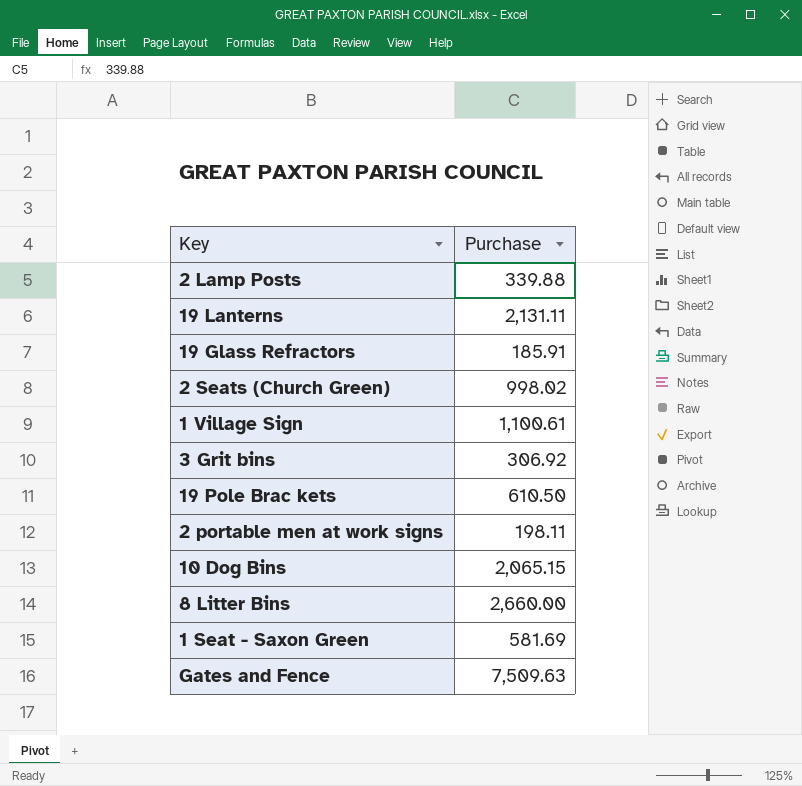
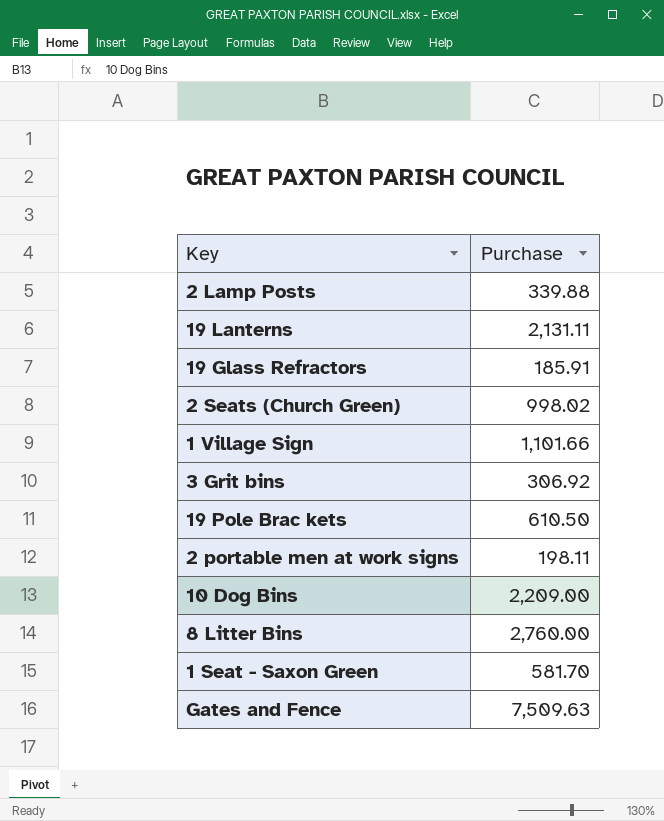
1 Village Sign | Purchase: 1,100.61 -> 1,101.66
10 Dog Bins | Purchase: 2,065.15 -> 2,209.00
8 Litter Bins | Purchase: 2,660.00 -> 2,760.00
1 Seat - Saxon Green | Purchase: 581.69 -> 581.70

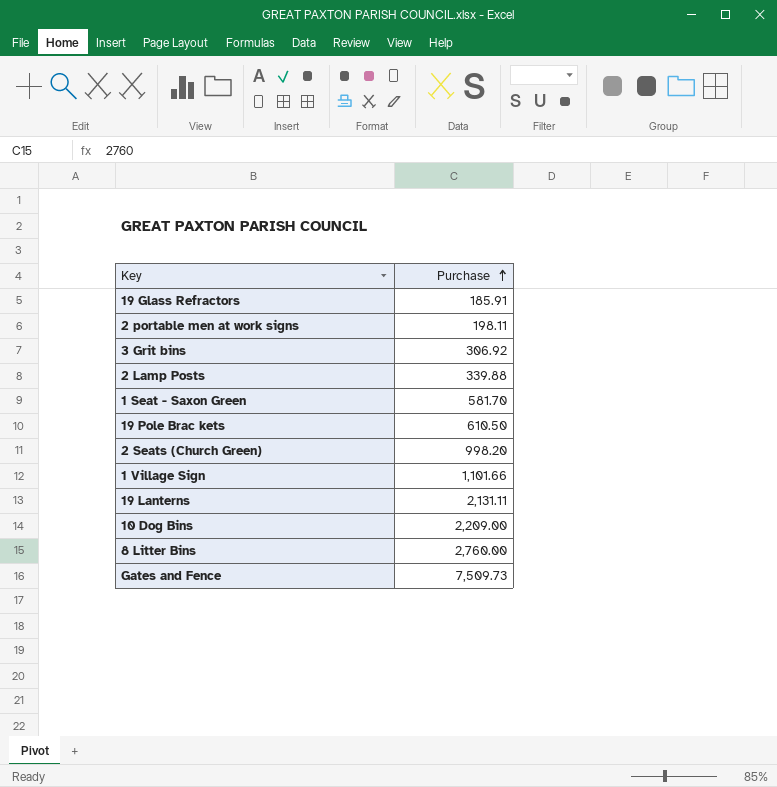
row order: none -> Purchase ascending
2 Seats (Church Green) | Purchase: 998.02 -> 998.20
Gates and Fence | Purchase: 7,509.63 -> 7,509.73

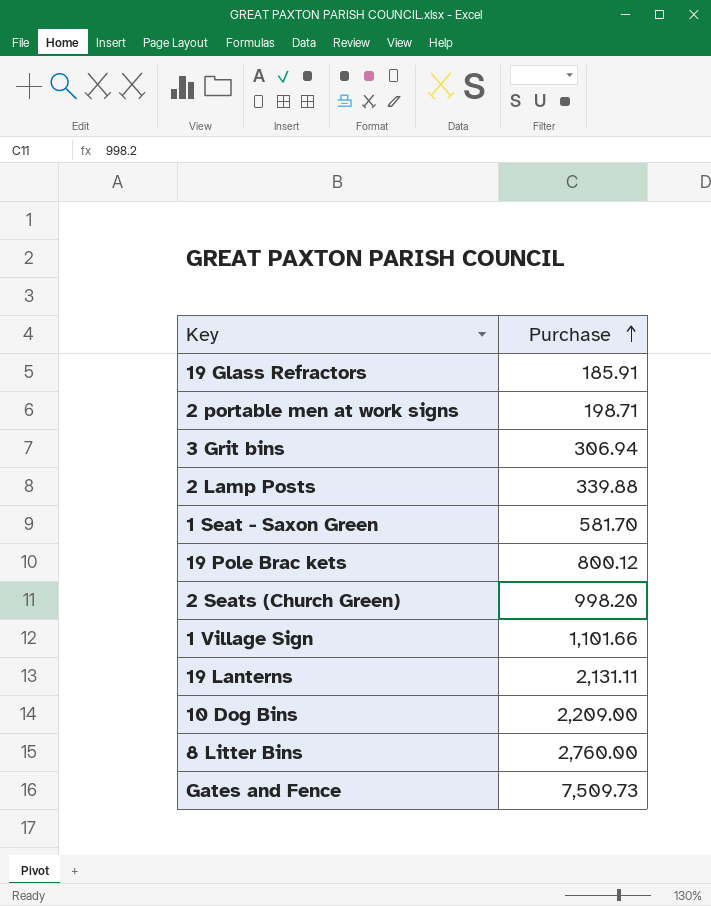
2 portable men at work signs | Purchase: 198.11 -> 198.71
3 Grit bins | Purchase: 306.92 -> 306.94
19 Pole Brac kets | Purchase: 610.50 -> 800.12

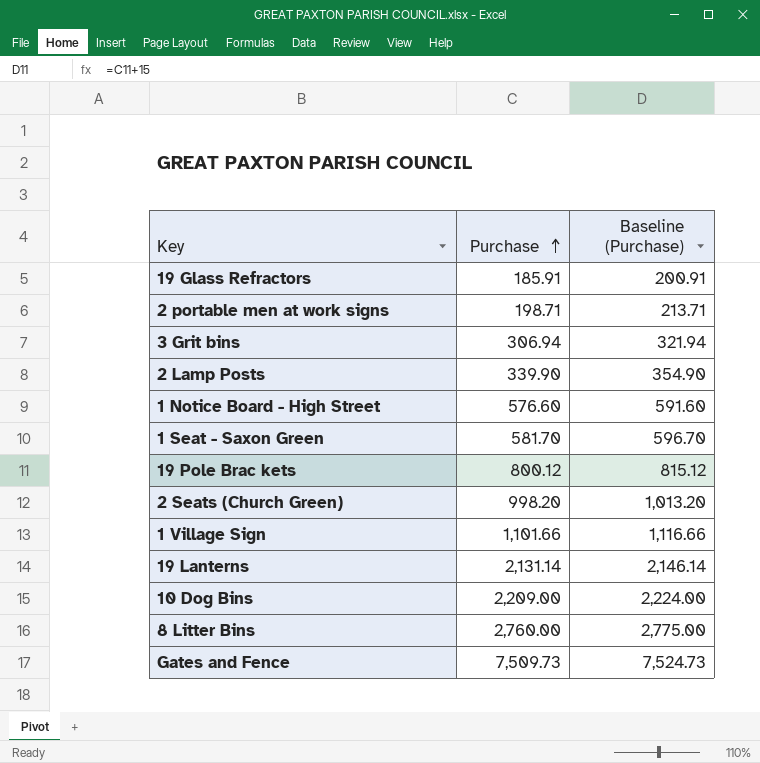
column Baseline (Purchase) | formula: none -> [Purchase] + 15
2 Lamp Posts | Purchase: 339.88 -> 339.90
row 1 Notice Board - High Street: none -> 576.60 | 591.60
19 Lanterns | Purchase: 2,131.11 -> 2,131.14

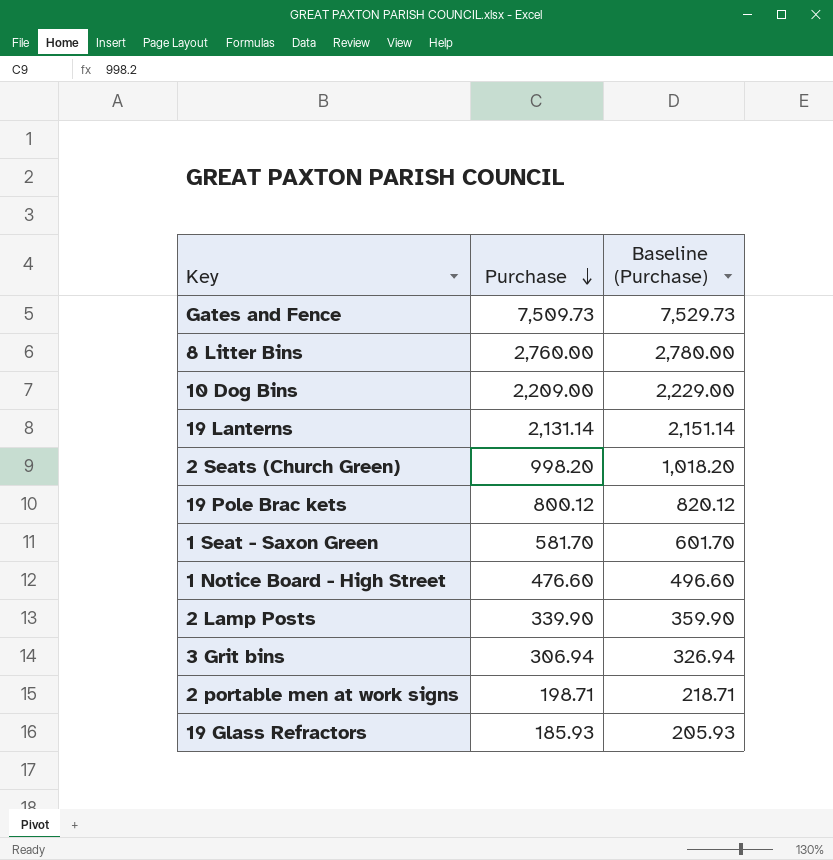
row order: Purchase ascending -> Purchase descending
column Baseline (Purchase) | formula: [Purchase] + 15 -> [Purchase] + 20
row 1 Village Sign: 1,101.66 | 1,116.66 -> none
1 Notice Board - High Street | Purchase: 576.60 -> 476.60
19 Glass Refractors | Purchase: 185.91 -> 185.93

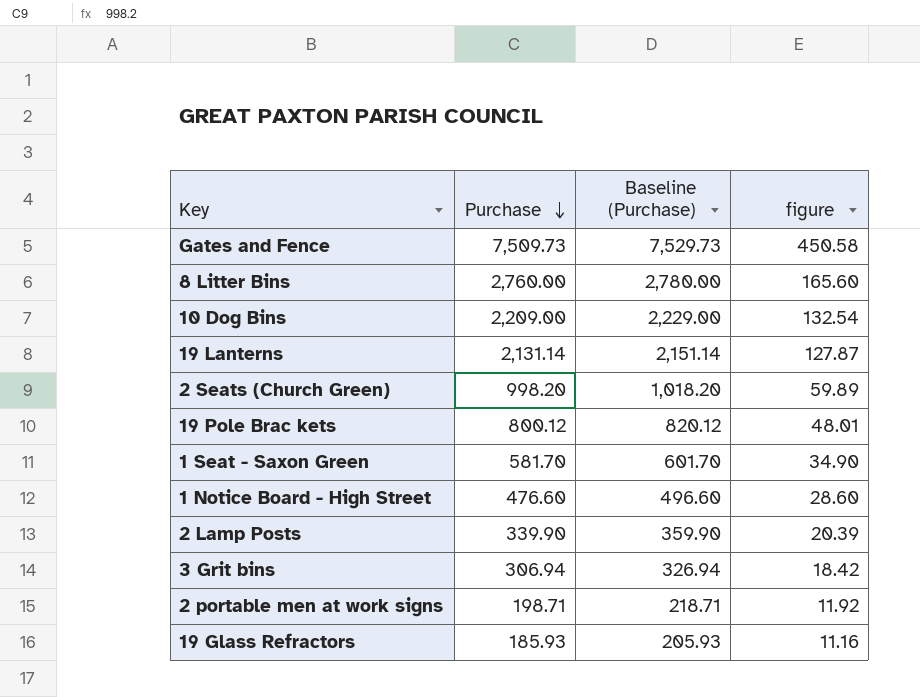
column figure | formula: none -> [Purchase] * 0.06

